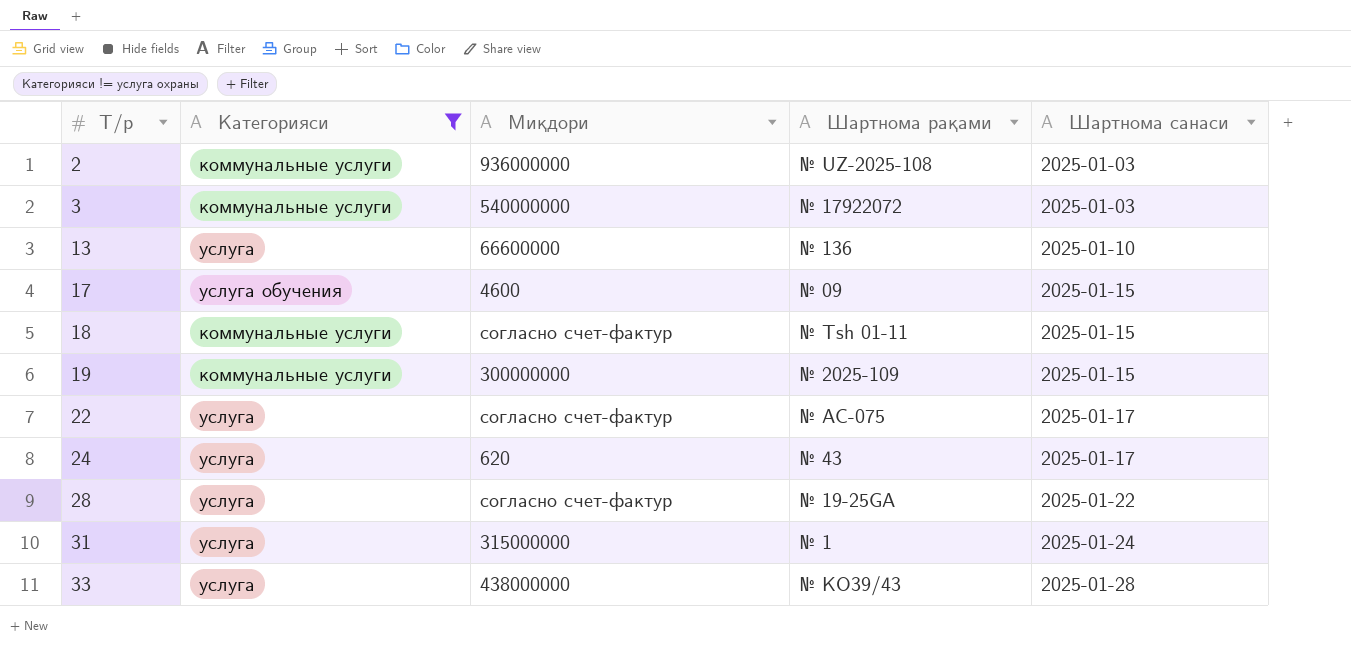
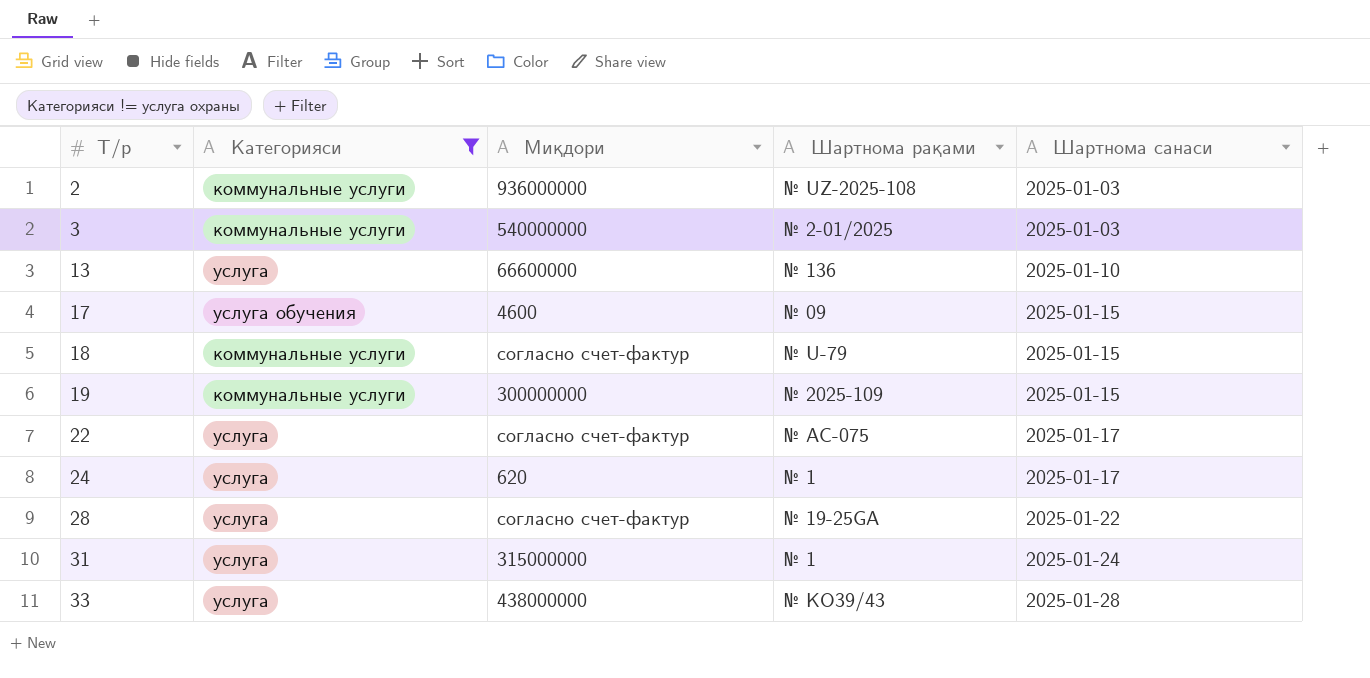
3 | Шартнома рақами: № 17922072 -> № 2-01/2025
18 | Шартнома рақами: № Tsh 01-11 -> № U-79
24 | Шартнома рақами: № 43 -> № 1

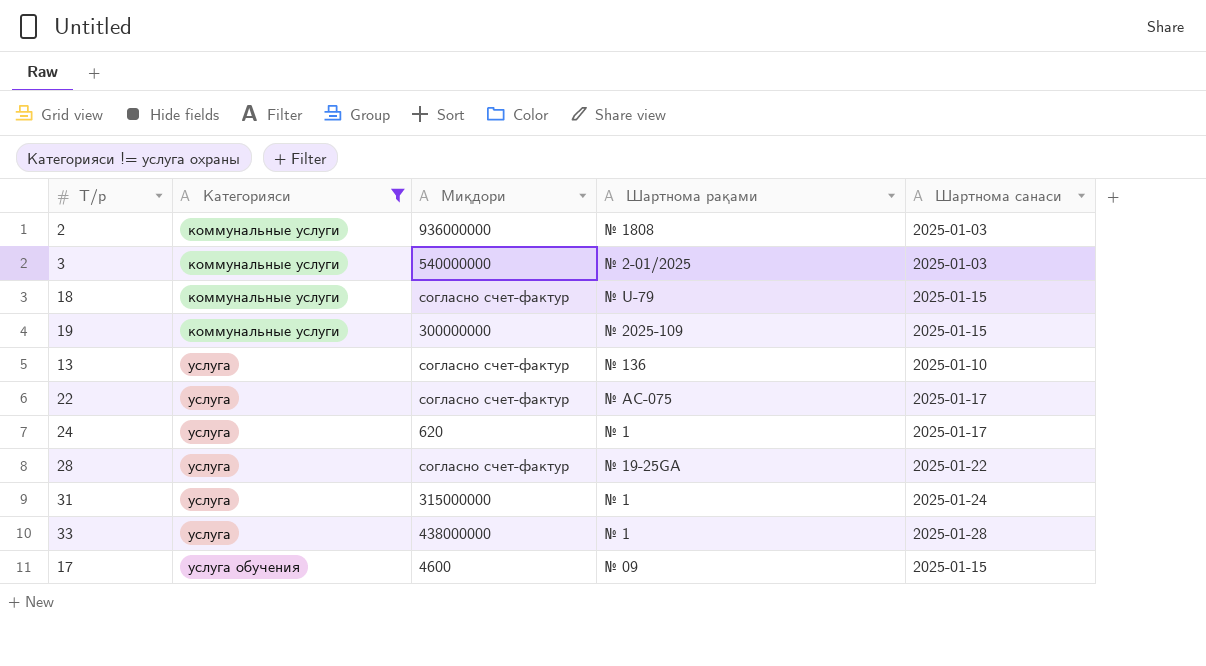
row order: Т/р ascending -> Категорияси ascending
2 | Шартнома рақами: № UZ-2025-108 -> № 1808
13 | Миқдори: 66600000 -> согласно счет-фактур
33 | Шартнома рақами: № КО39/43 -> № 1

